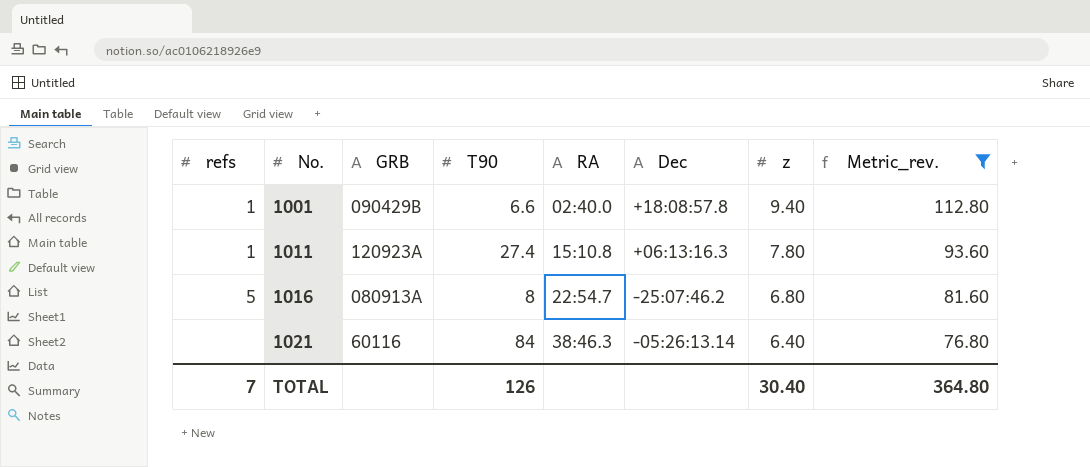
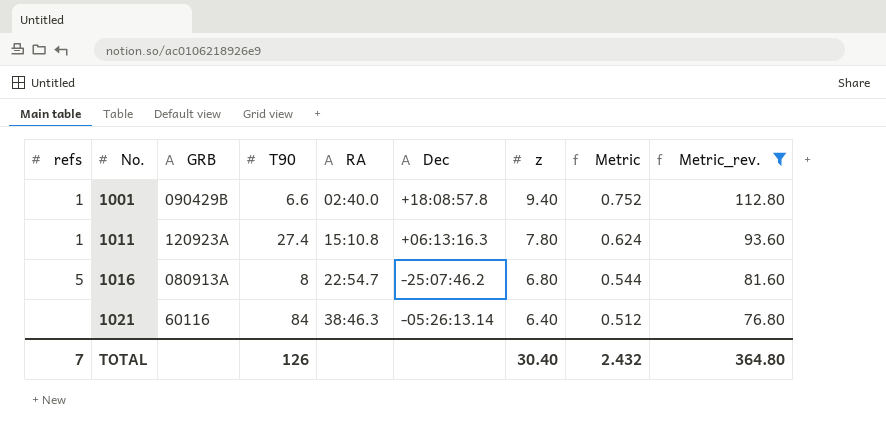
column Metric | formula: none -> [z] * 0.08

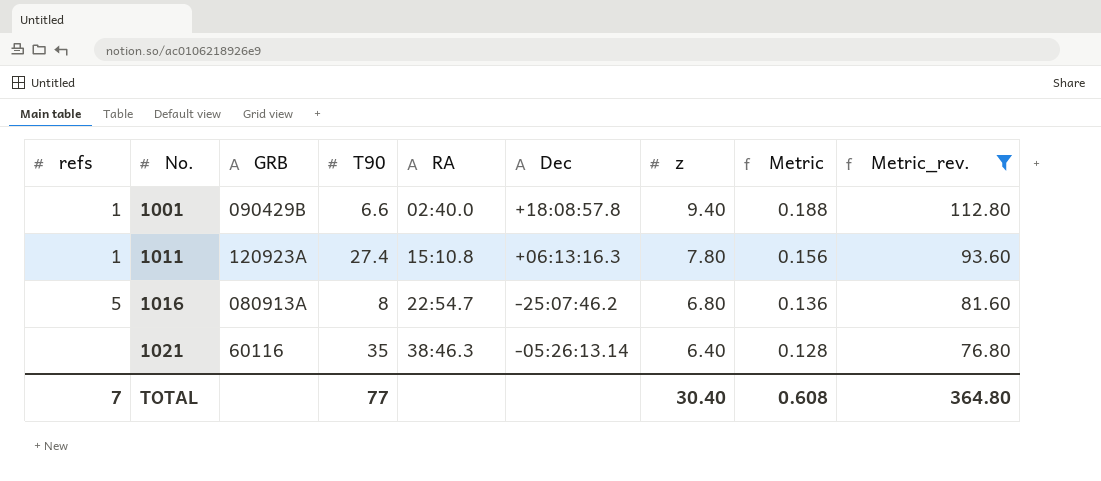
column Metric | formula: [z] * 0.08 -> [z] * 0.02
1021 | T90: 84 -> 35
TOTAL | T90: 126 -> 77
TOTAL | Metric: 2.432 -> 0.608

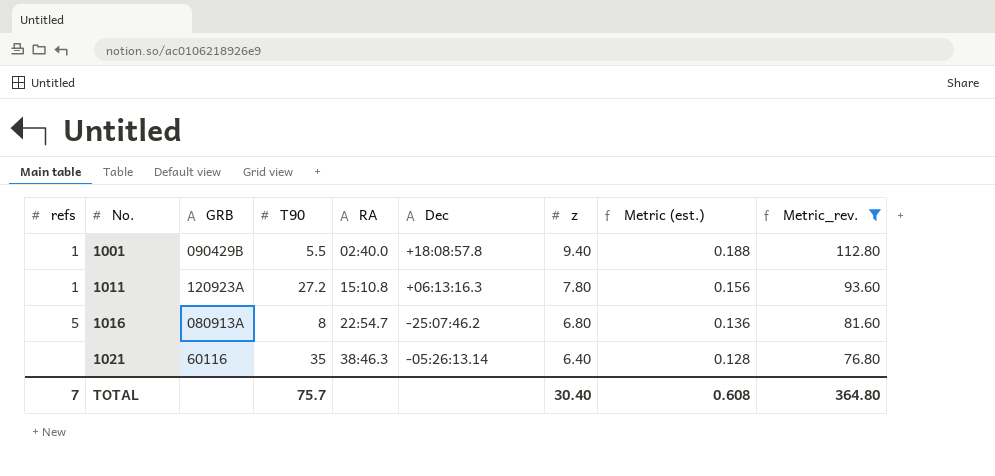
column name: Metric -> Metric (est.)
1001 | T90: 6.6 -> 5.5
1011 | T90: 27.4 -> 27.2
TOTAL | T90: 77 -> 75.7

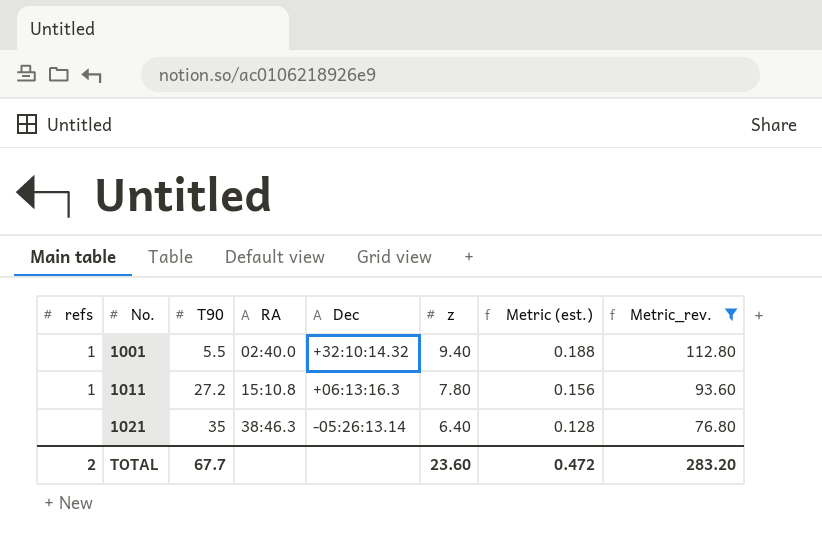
column GRB | position: 3 -> none
row 1016: 5 | 080913A | 8 | 22:54.7 | -25:07:46.2 | 6.80 | 0.136 | 81.60 -> none
1001 | Dec: +18:08:57.8 -> +32:10:14.32
TOTAL | refs: 7 -> 2
TOTAL | T90: 75.7 -> 67.7
TOTAL | z: 30.40 -> 23.60
TOTAL | Metric (est.): 0.608 -> 0.472
TOTAL | Metric_rev.: 364.80 -> 283.20

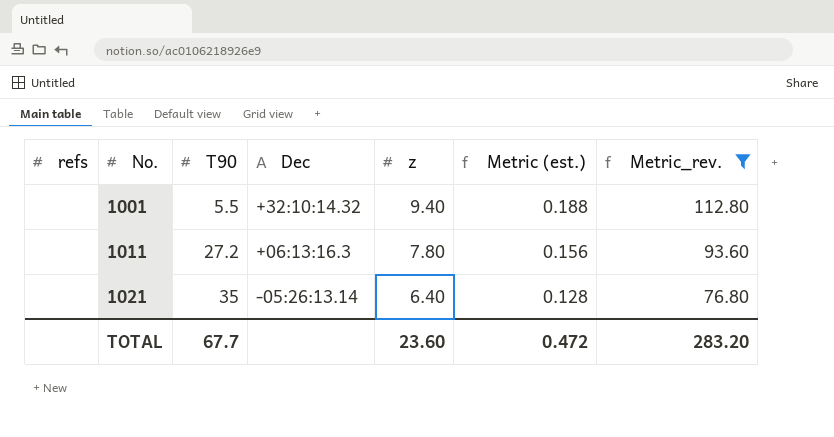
column RA | position: 4 -> none
1001 | refs: 1 -> none
1011 | refs: 1 -> none
TOTAL | refs: 2 -> none

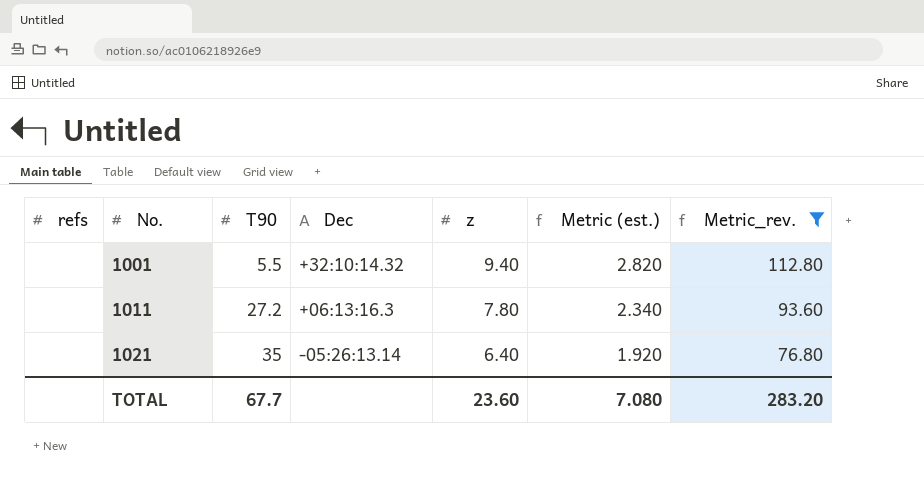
column Metric (est.) | formula: [z] * 0.02 -> [z] * 0.3
TOTAL | Metric (est.): 0.472 -> 7.080

